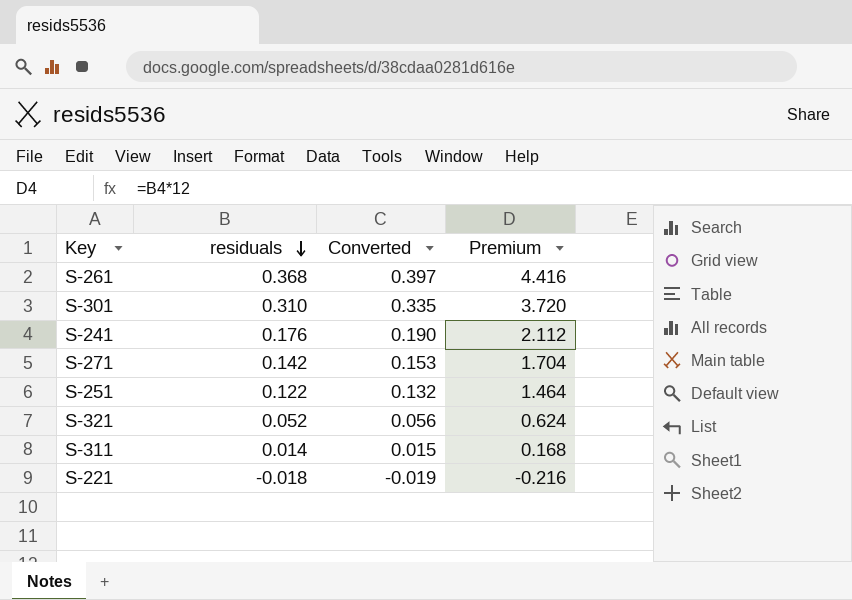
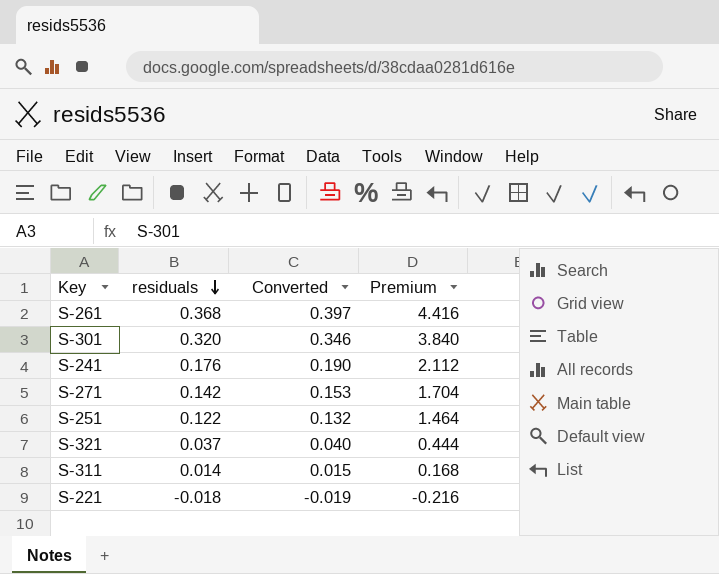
S-301 | residuals: 0.310 -> 0.320
S-301 | Converted: 0.335 -> 0.346
S-301 | Premium: 3.720 -> 3.840
S-321 | residuals: 0.052 -> 0.037
S-321 | Converted: 0.056 -> 0.040
S-321 | Premium: 0.624 -> 0.444

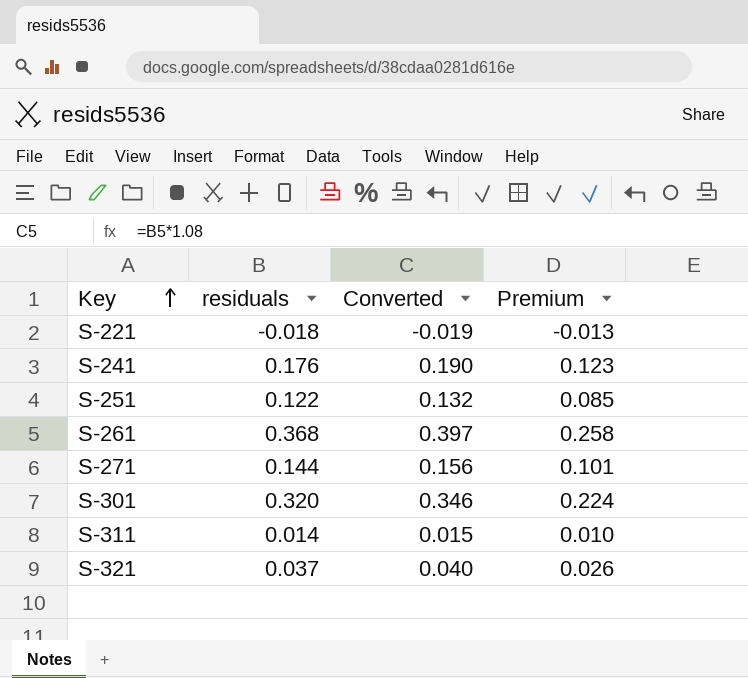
row order: residuals descending -> Key ascending
column Premium | formula: [residuals] * 12 -> [residuals] * 0.7
S-271 | residuals: 0.142 -> 0.144
S-271 | Converted: 0.153 -> 0.156

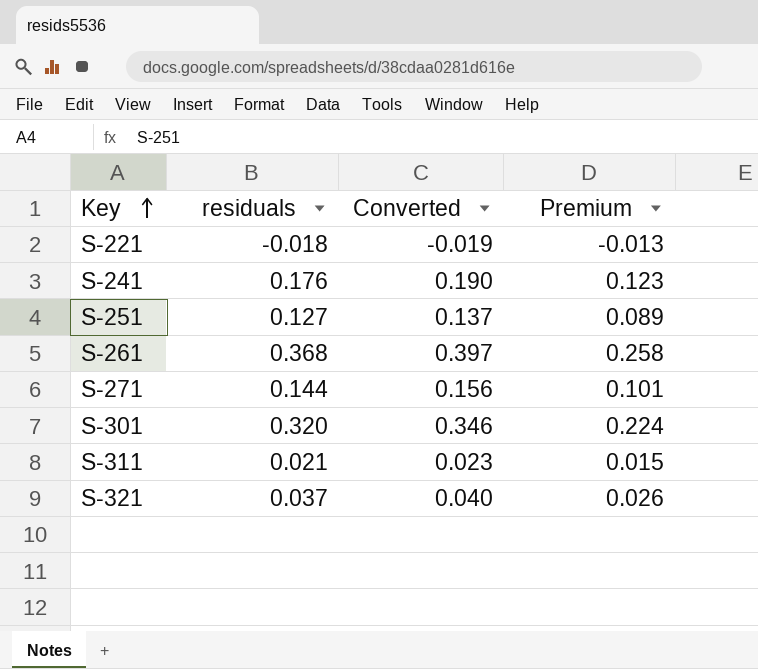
S-251 | residuals: 0.122 -> 0.127
S-251 | Converted: 0.132 -> 0.137
S-251 | Premium: 0.085 -> 0.089
S-311 | residuals: 0.014 -> 0.021
S-311 | Converted: 0.015 -> 0.023
S-311 | Premium: 0.010 -> 0.015

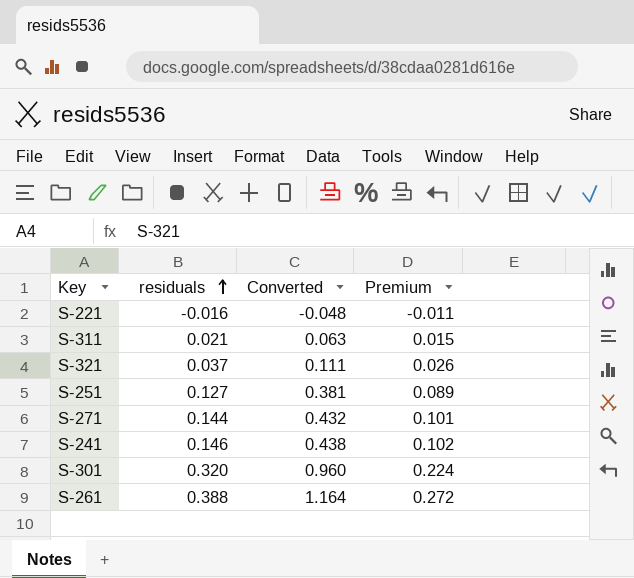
row order: Key ascending -> residuals ascending
column Converted | formula: [residuals] * 1.08 -> [residuals] * 3
S-221 | residuals: -0.018 -> -0.016
S-221 | Premium: -0.013 -> -0.011
S-241 | residuals: 0.176 -> 0.146
S-241 | Premium: 0.123 -> 0.102
S-261 | residuals: 0.368 -> 0.388
S-261 | Premium: 0.258 -> 0.272

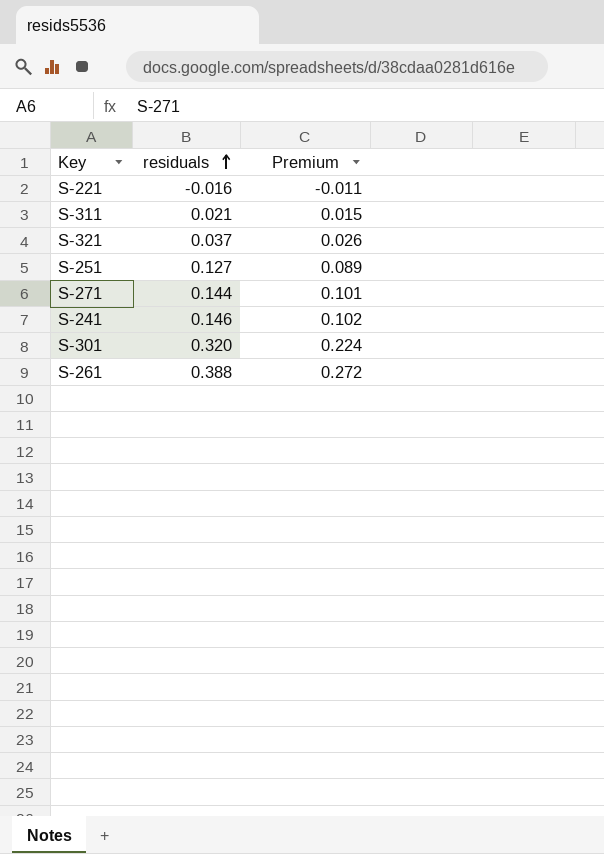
column Converted | formula: [residuals] * 3 -> none

